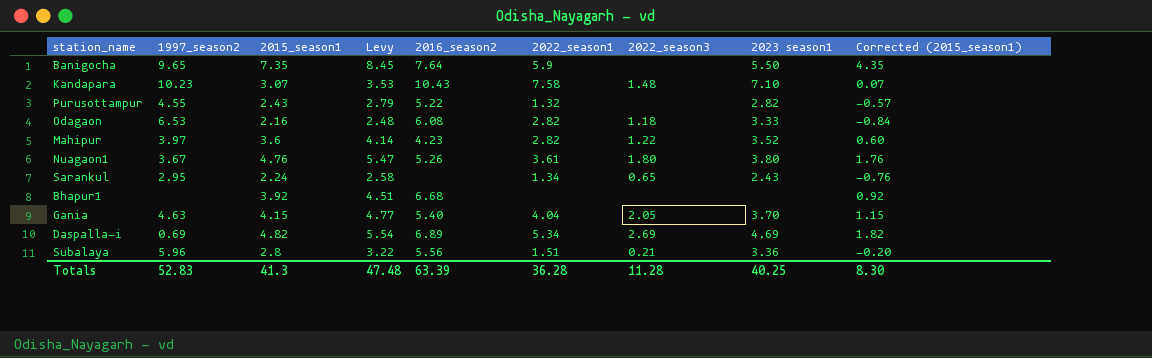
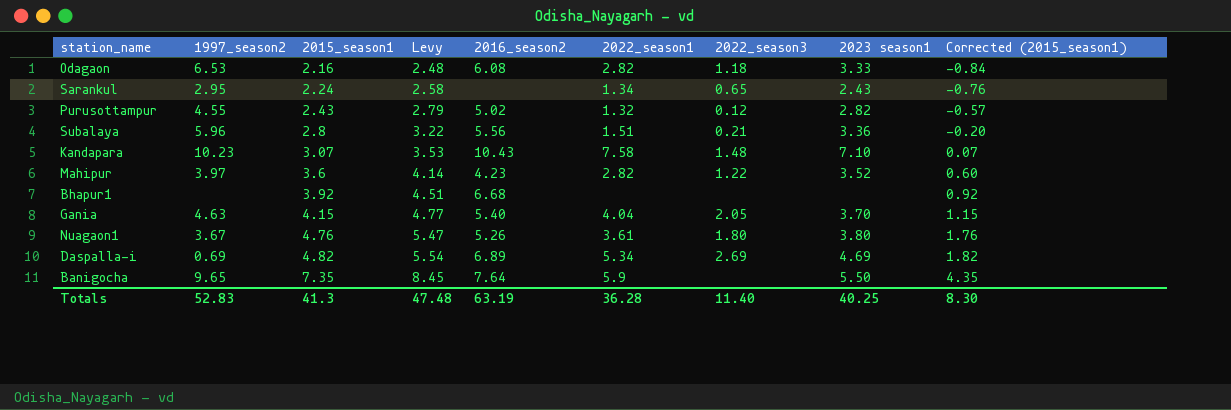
row order: none -> 2015_season1 ascending
Purusottampur | 2016_season2: 5.22 -> 5.02
Purusottampur | 2022_season3: none -> 0.12
Totals | 2016_season2: 63.39 -> 63.19
Totals | 2022_season3: 11.28 -> 11.40

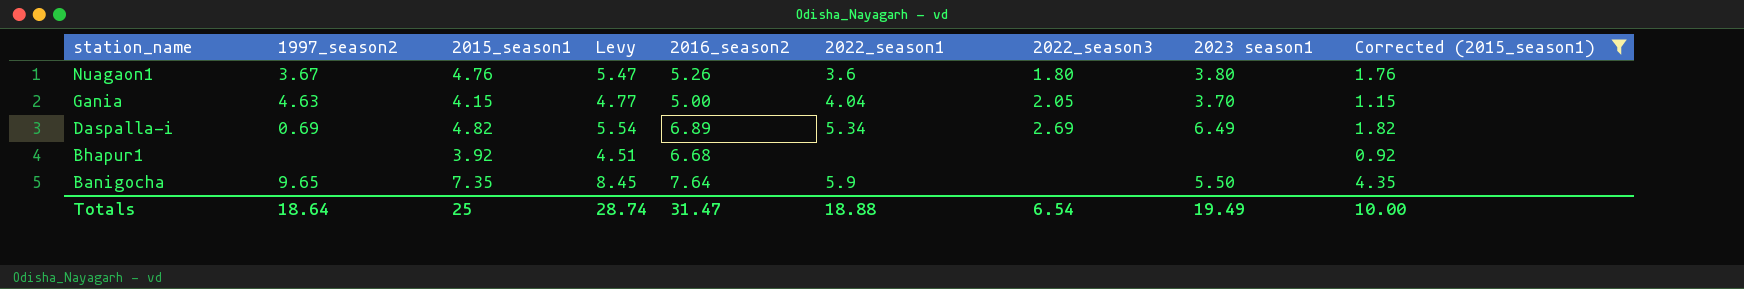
filter: none -> Corrected (2015_season1) >= 0.92
row order: 2015_season1 ascending -> station_name descending
Nuagaon1 | 2022_season1: 3.61 -> 3.6
Gania | 2016_season2: 5.40 -> 5.00
Daspalla-i | 2023 season1: 4.69 -> 6.49
Totals | 1997_season2: 52.83 -> 18.64
Totals | 2015_season1: 41.3 -> 25
Totals | Levy: 47.48 -> 28.74
Totals | 2016_season2: 63.19 -> 31.47
Totals | 2022_season1: 36.28 -> 18.88
Totals | 2022_season3: 11.40 -> 6.54
Totals | 2023 season1: 40.25 -> 19.49
Totals | Corrected (2015_season1): 8.30 -> 10.00

